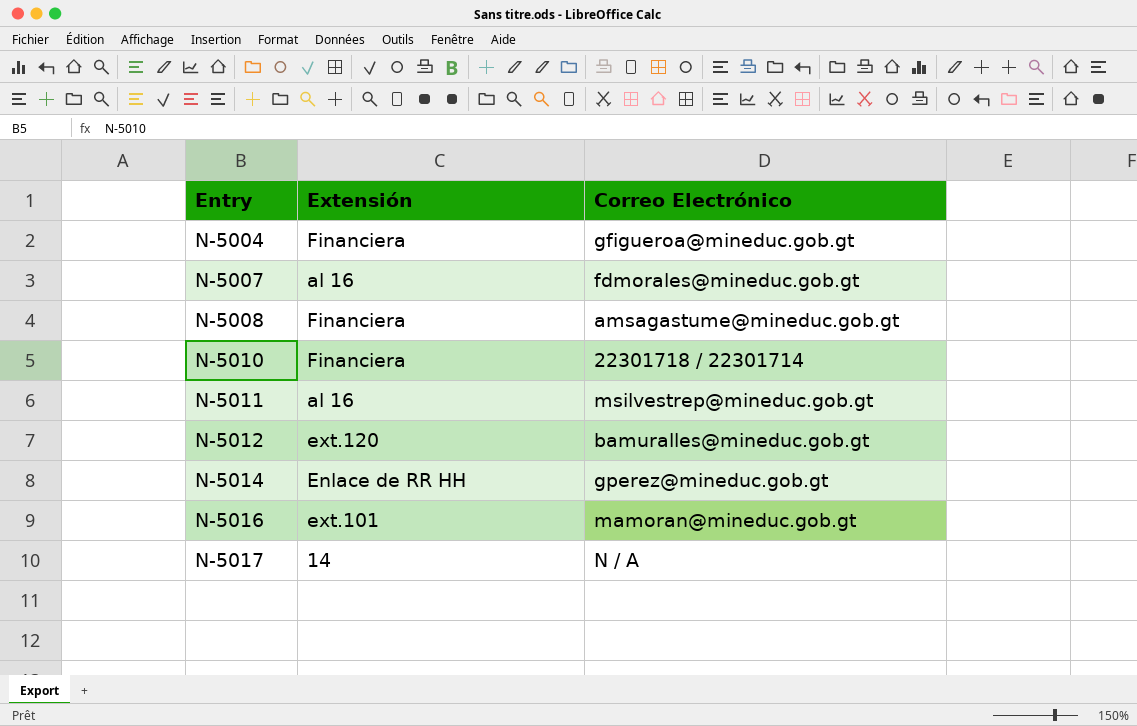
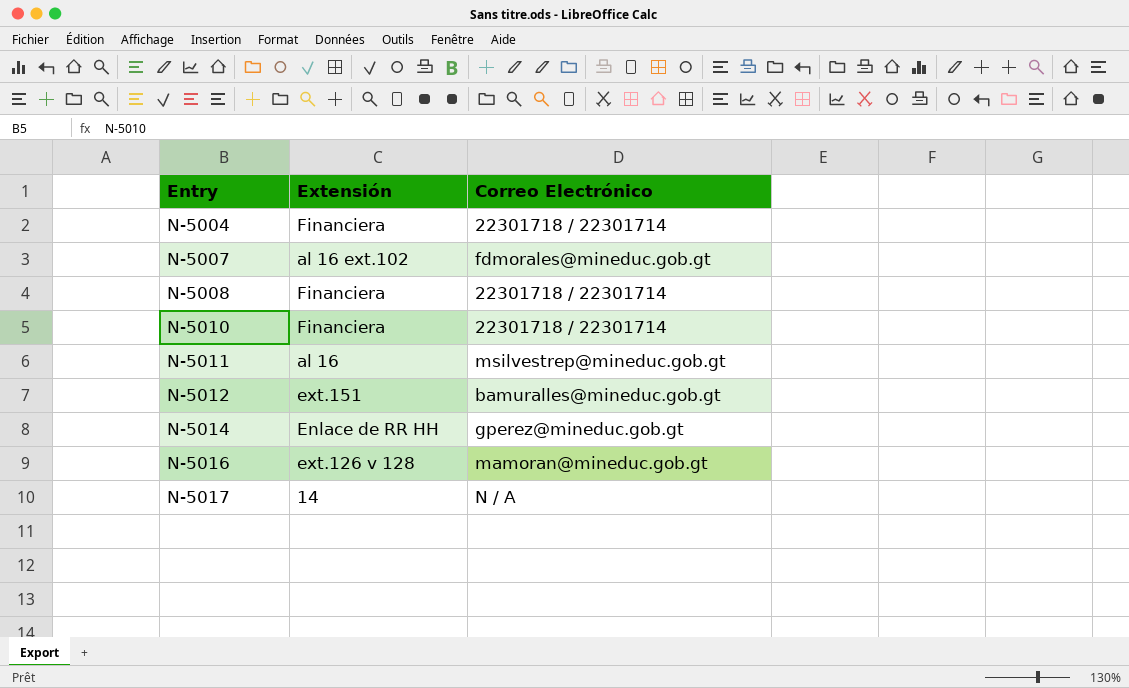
N-5004 | Correo Electrónico: gfigueroa@mineduc.gob.gt -> 22301718 / 22301714
N-5007 | Extensión: al 16 -> al 16 ext.102
N-5008 | Correo Electrónico: amsagastume@mineduc.gob.gt -> 22301718 / 22301714
N-5012 | Extensión: ext.120 -> ext.151
N-5016 | Extensión: ext.101 -> ext.126 v 128

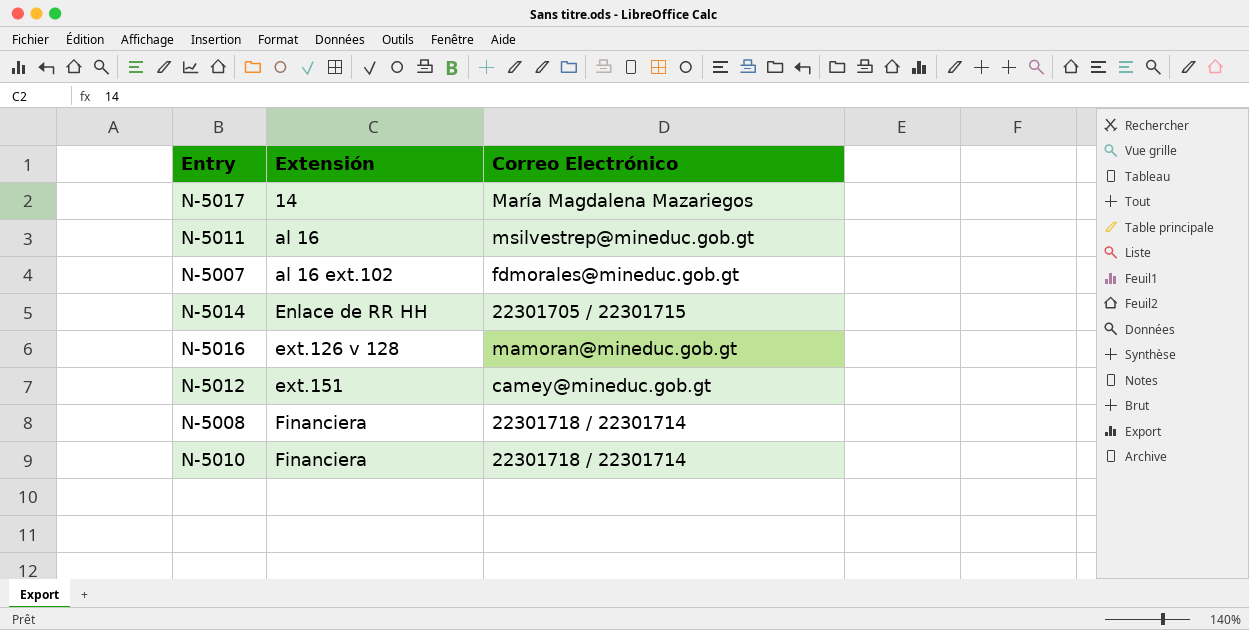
row order: Entry ascending -> Extensión ascending
row N-5004: Financiera | 22301718 / 22301714 -> none
N-5017 | Correo Electrónico: N / A -> María Magdalena Mazariegos
N-5014 | Correo Electrónico: gperez@mineduc.gob.gt -> 22301705 / 22301715
N-5012 | Correo Electrónico: bamuralles@mineduc.gob.gt -> camey@mineduc.gob.gt

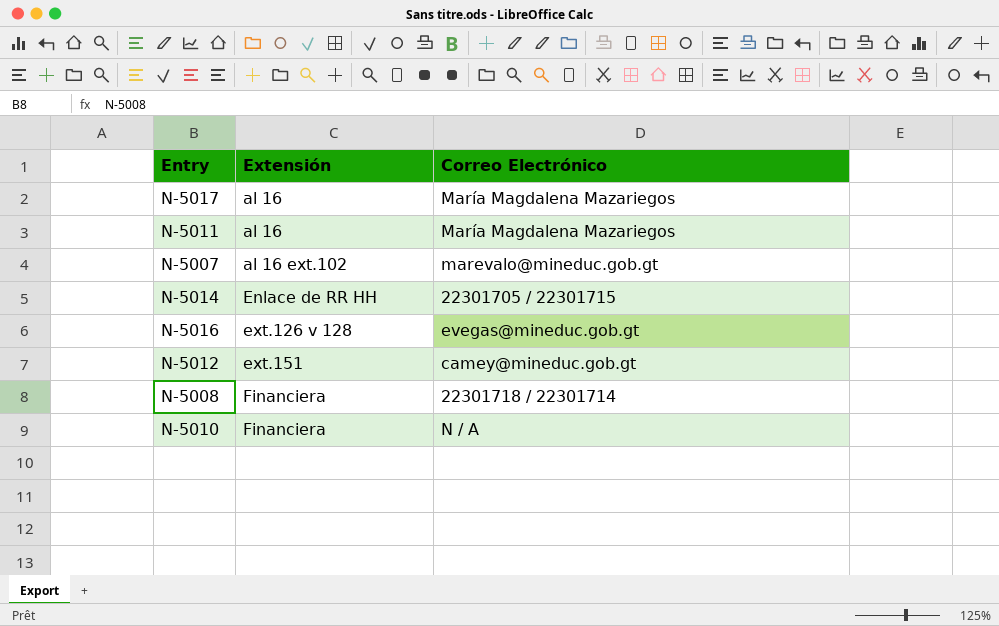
N-5017 | Extensión: 14 -> al 16
N-5011 | Correo Electrónico: msilvestrep@mineduc.gob.gt -> María Magdalena Mazariegos
N-5007 | Correo Electrónico: fdmorales@mineduc.gob.gt -> marevalo@mineduc.gob.gt
N-5016 | Correo Electrónico: mamoran@mineduc.gob.gt -> evegas@mineduc.gob.gt
N-5010 | Correo Electrónico: 22301718 / 22301714 -> N / A

